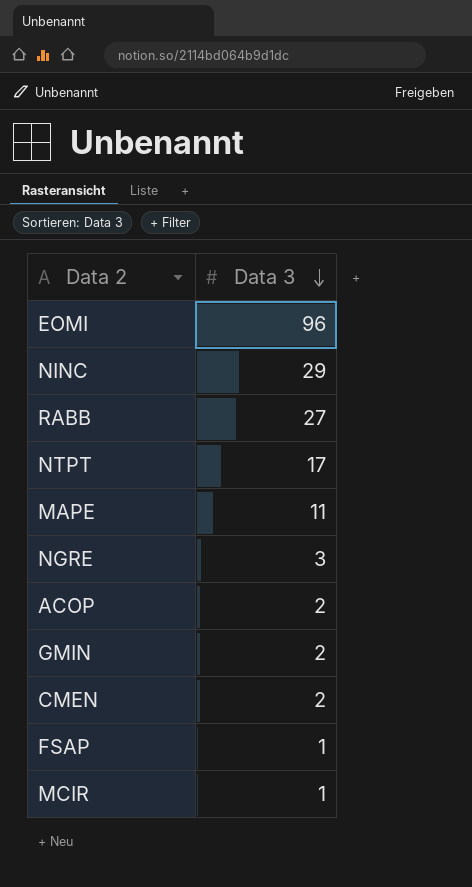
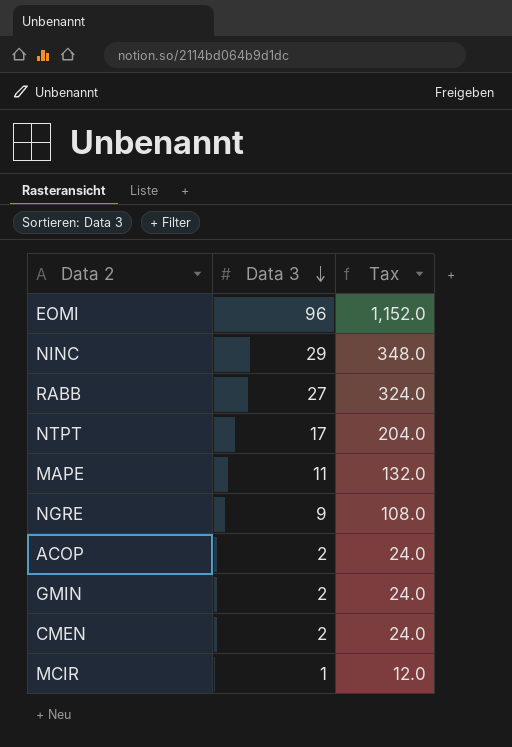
column Tax | formula: none -> [Data 3] * 12
row FSAP: 1 -> none
NGRE | Data 3: 3 -> 9

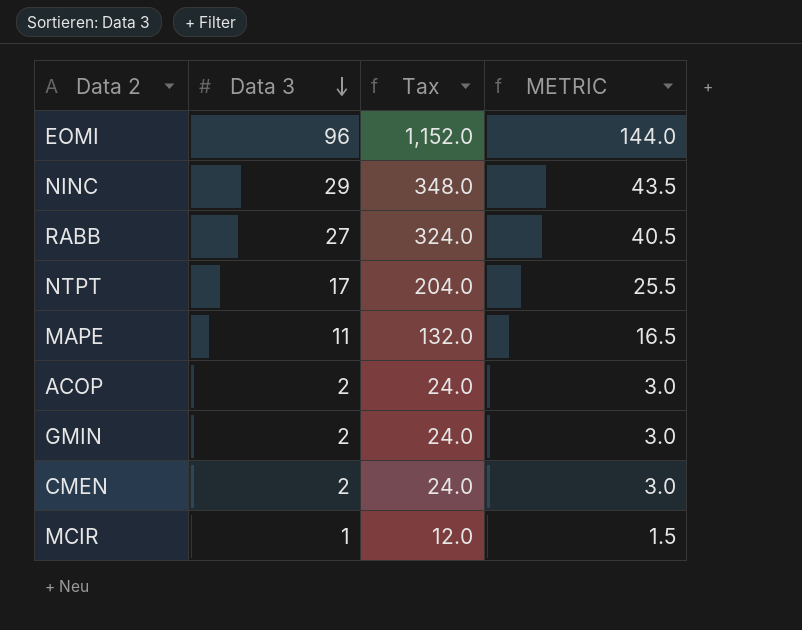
column METRIC | formula: none -> [Data 3] * 1.5
row NGRE: 9 | 108.0 -> none

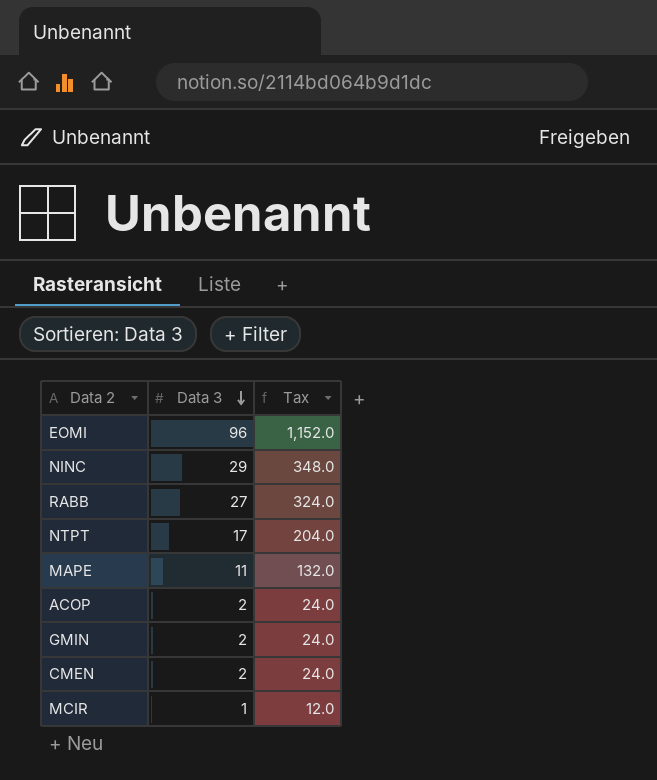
column METRIC | formula: [Data 3] * 1.5 -> none

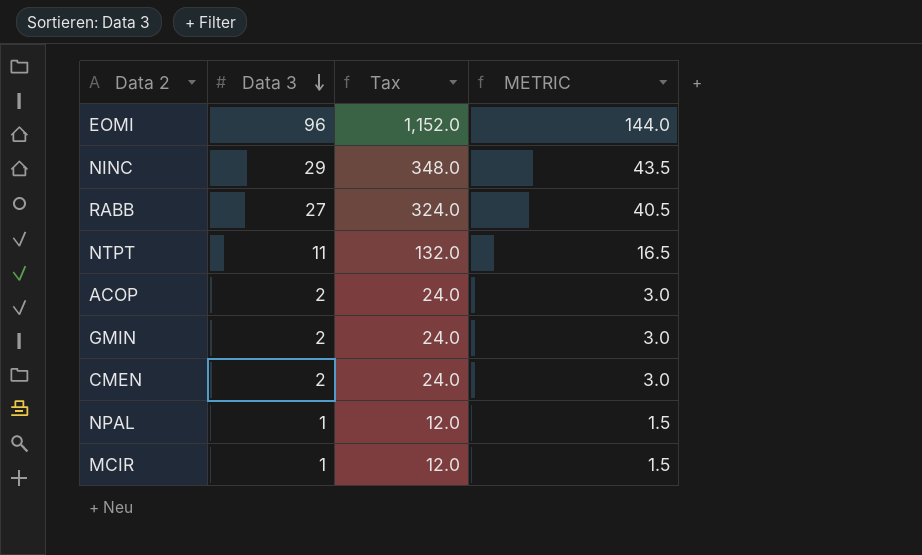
column METRIC | formula: none -> [Data 3] * 1.5
row MAPE: 11 | 132.0 -> none
NTPT | Data 3: 17 -> 11
NTPT | Tax: 204.0 -> 132.0
row NPAL: none -> 1 | 12.0 | 1.5

